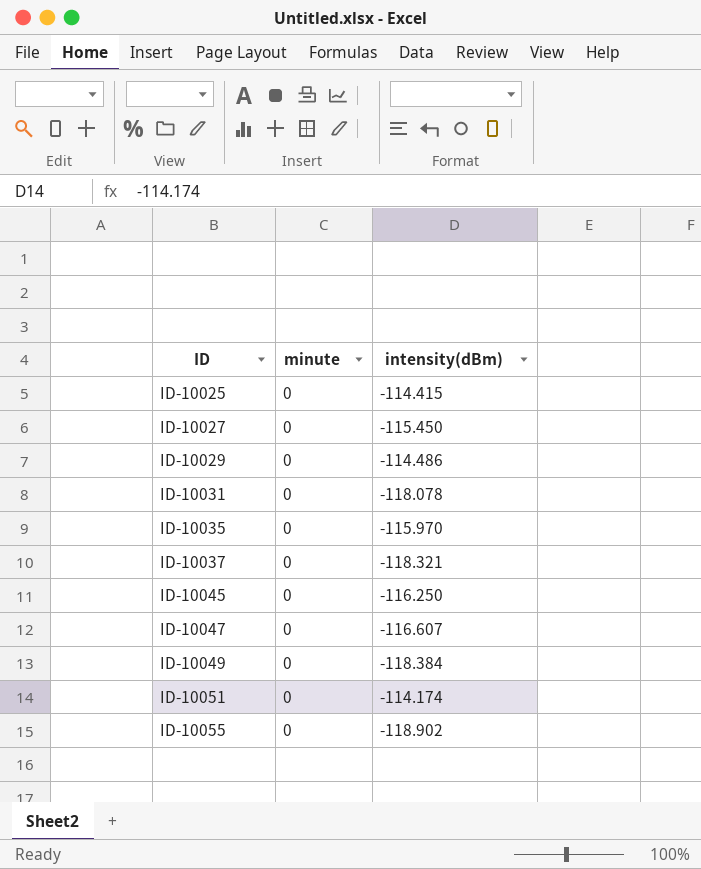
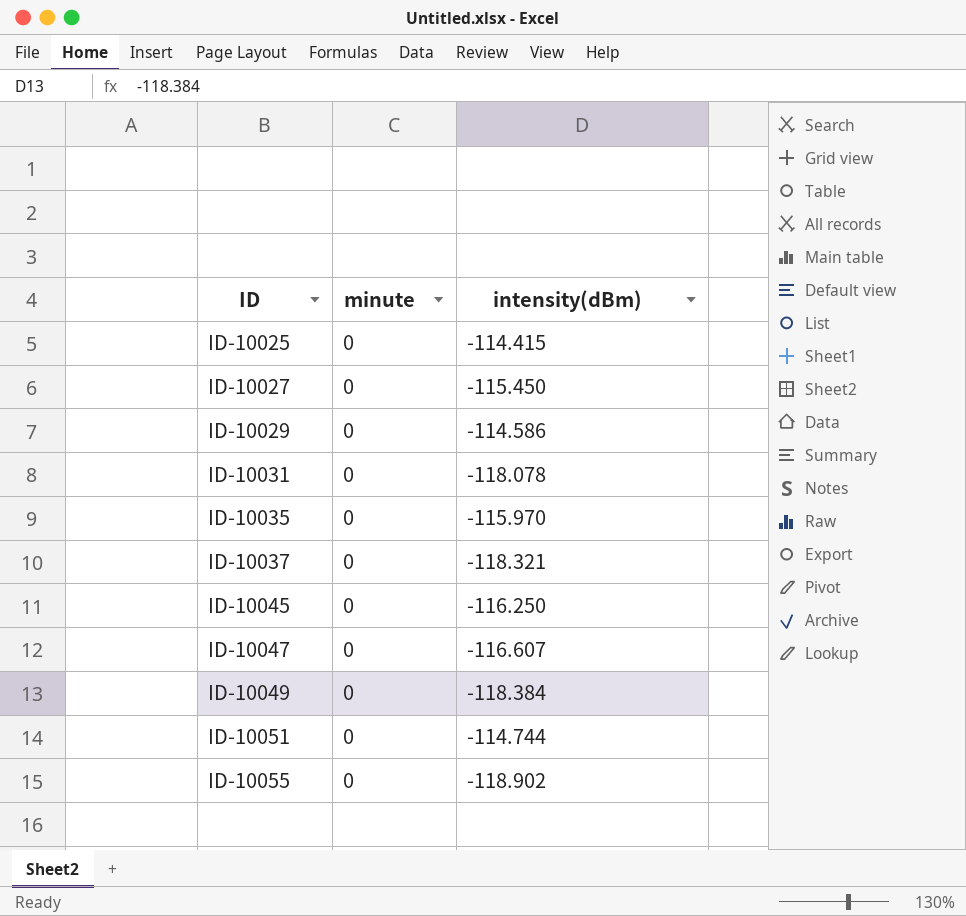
ID-10029 | intensity(dBm): -114.486 -> -114.586
ID-10051 | intensity(dBm): -114.174 -> -114.744

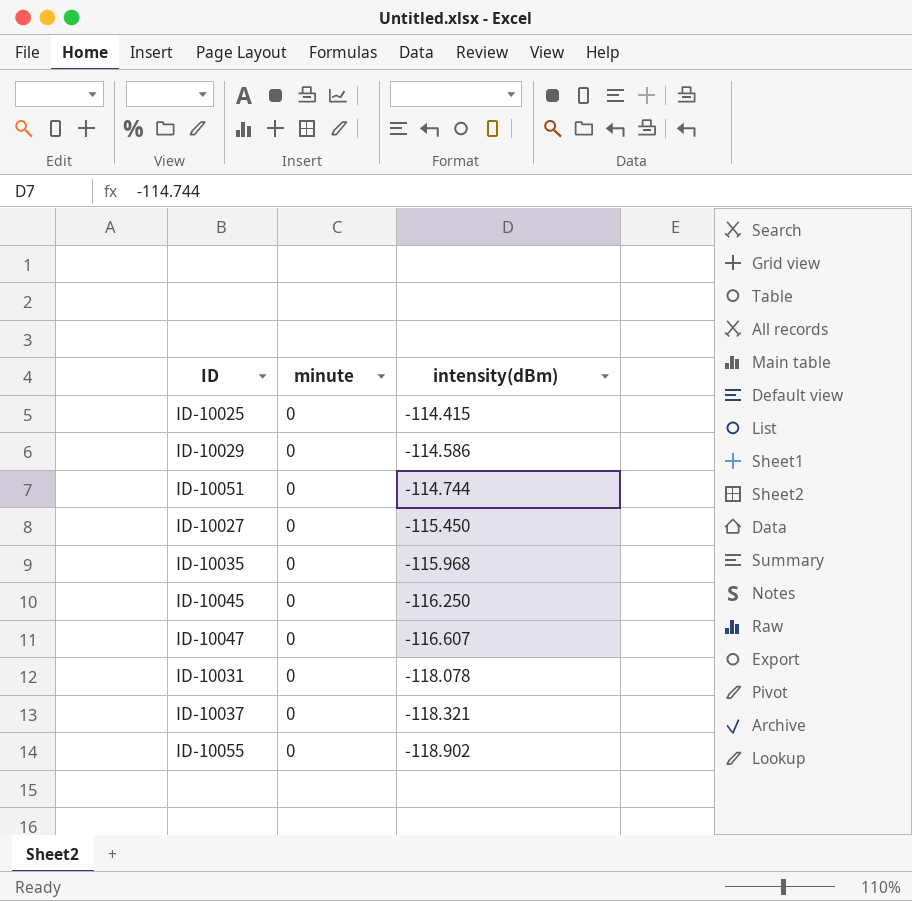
row order: ID ascending -> intensity(dBm) descending
row ID-10049: 0 | -118.384 -> none
ID-10035 | intensity(dBm): -115.970 -> -115.968

